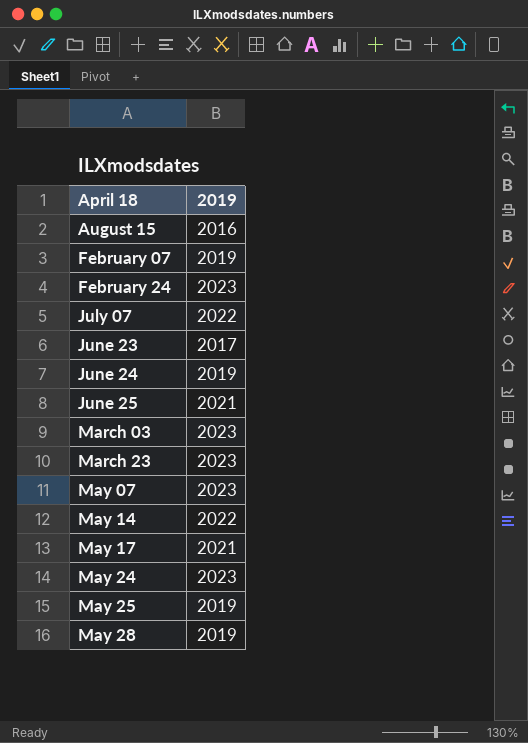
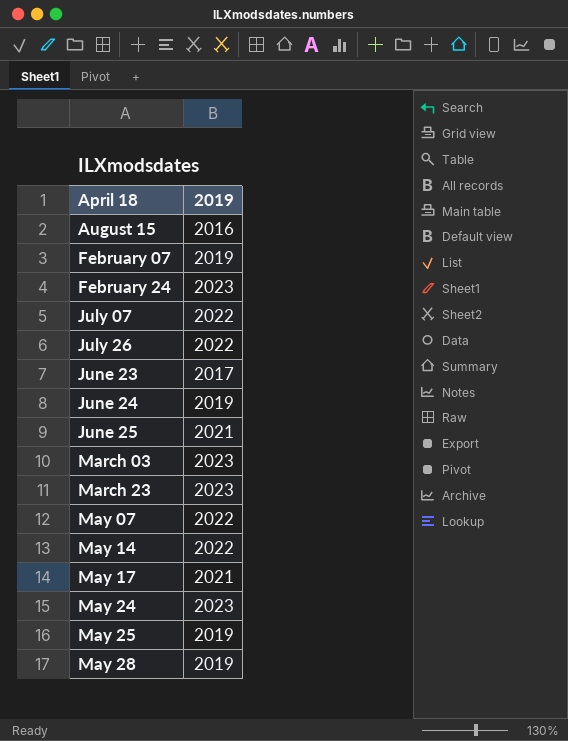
row July 26: none -> 2022
May 07 | 2019: 2023 -> 2022

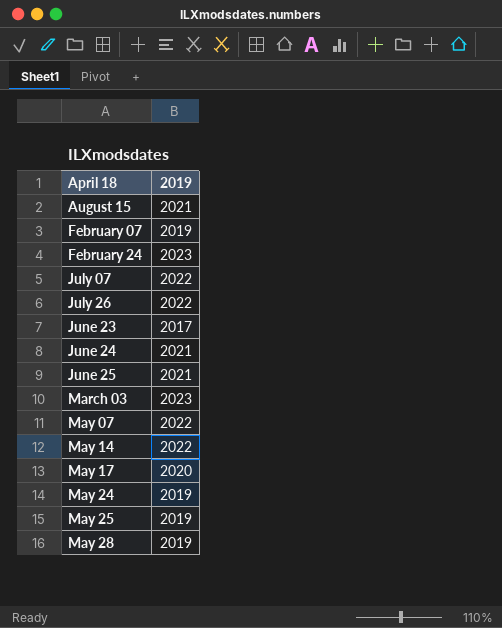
row March 23: 2023 -> none
August 15 | 2019: 2016 -> 2021
June 24 | 2019: 2019 -> 2021
May 17 | 2019: 2021 -> 2020
May 24 | 2019: 2023 -> 2019

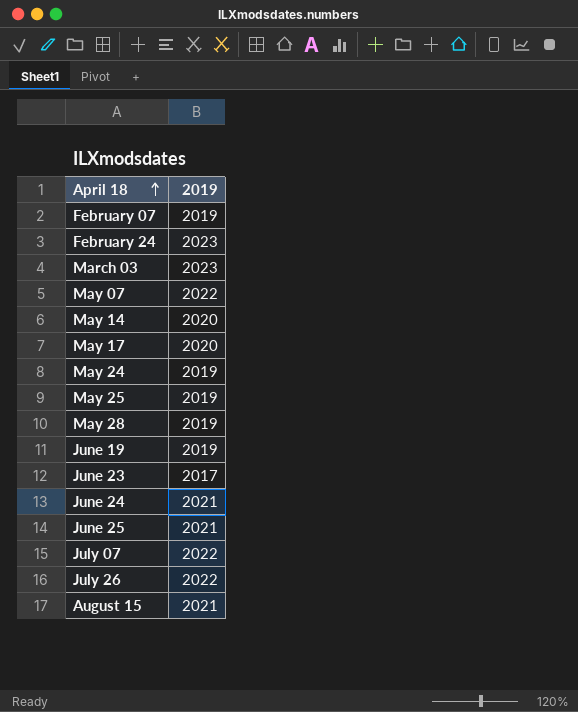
row order: none -> April 18 ascending
May 14 | 2019: 2022 -> 2020
row June 19: none -> 2019

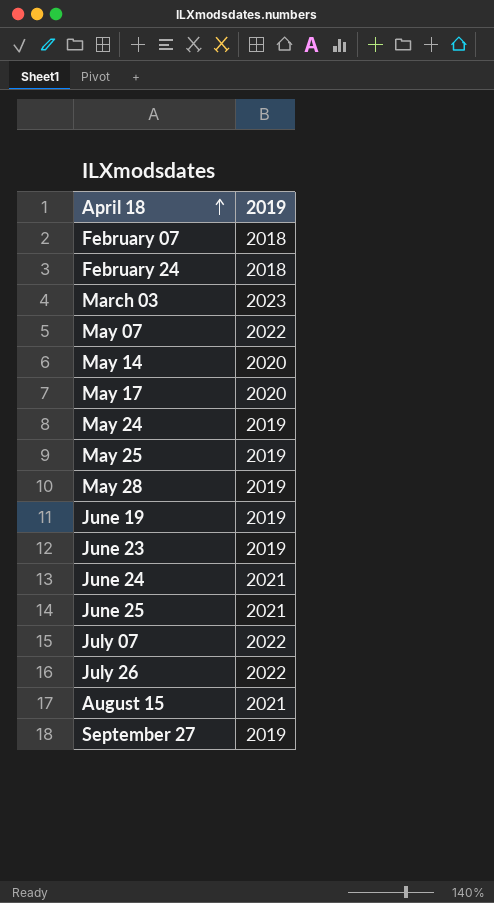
February 07 | 2019: 2019 -> 2018
February 24 | 2019: 2023 -> 2018
June 23 | 2019: 2017 -> 2019
row September 27: none -> 2019

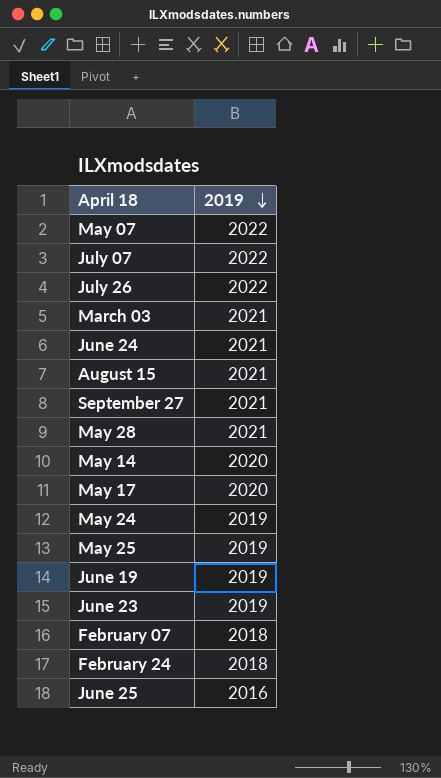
row order: April 18 ascending -> 2019 descending
March 03 | 2019: 2023 -> 2021
September 27 | 2019: 2019 -> 2021
May 28 | 2019: 2019 -> 2021
June 25 | 2019: 2021 -> 2016

